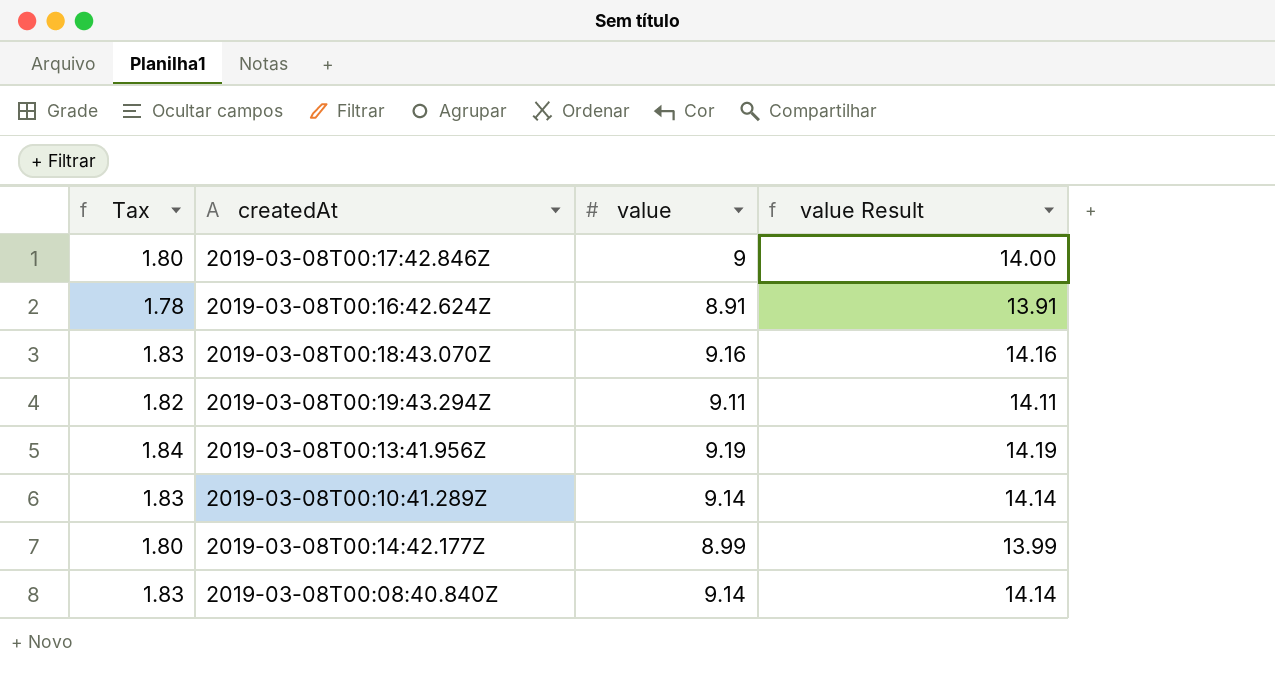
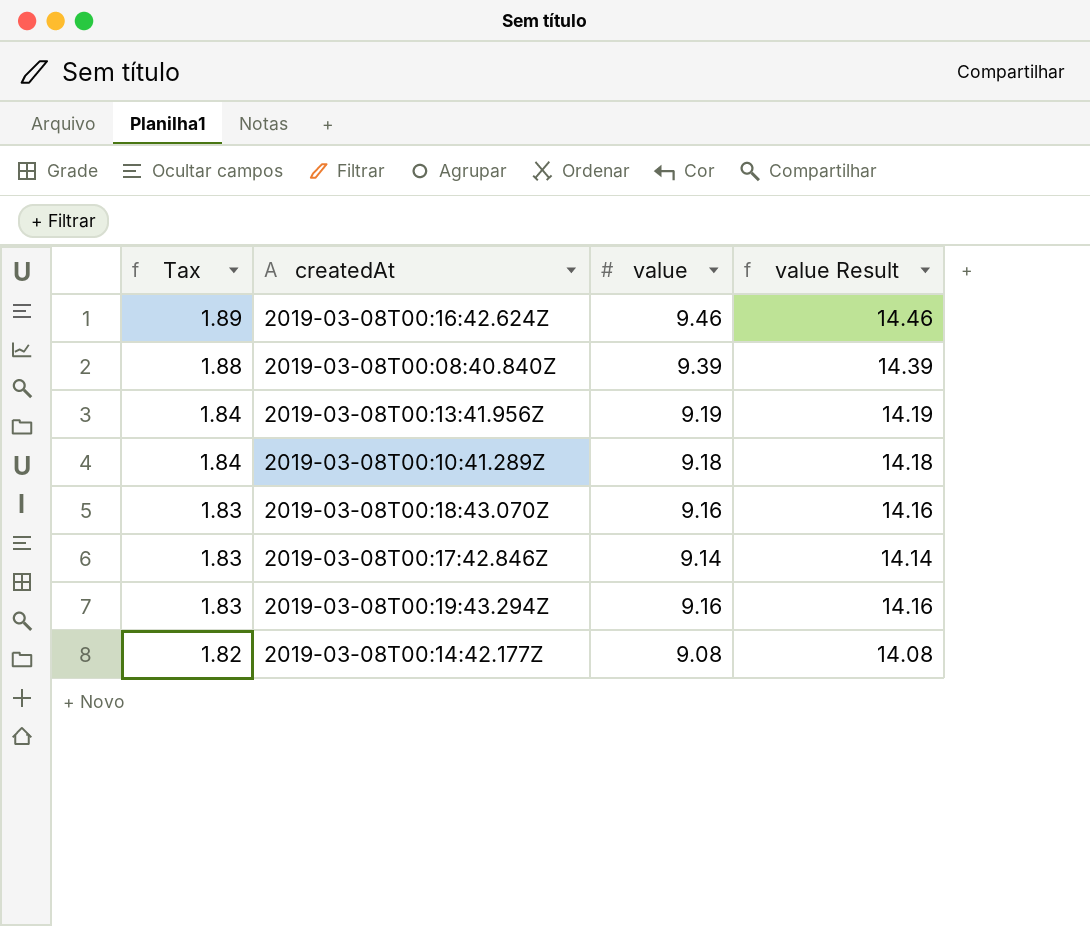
row order: none -> Tax descending
2019-03-08T00:16:42.624Z | Tax: 1.78 -> 1.89
2019-03-08T00:16:42.624Z | value: 8.91 -> 9.46
2019-03-08T00:16:42.624Z | value Result: 13.91 -> 14.46
2019-03-08T00:08:40.840Z | Tax: 1.83 -> 1.88
2019-03-08T00:08:40.840Z | value: 9.14 -> 9.39
2019-03-08T00:08:40.840Z | value Result: 14.14 -> 14.39
2019-03-08T00:10:41.289Z | Tax: 1.83 -> 1.84
2019-03-08T00:10:41.289Z | value: 9.14 -> 9.18
2019-03-08T00:10:41.289Z | value Result: 14.14 -> 14.18
2019-03-08T00:17:42.846Z | Tax: 1.80 -> 1.83
2019-03-08T00:17:42.846Z | value: 9 -> 9.14
2019-03-08T00:17:42.846Z | value Result: 14.00 -> 14.14
2019-03-08T00:19:43.294Z | Tax: 1.82 -> 1.83
2019-03-08T00:19:43.294Z | value: 9.11 -> 9.16
2019-03-08T00:19:43.294Z | value Result: 14.11 -> 14.16
2019-03-08T00:14:42.177Z | Tax: 1.80 -> 1.82
2019-03-08T00:14:42.177Z | value: 8.99 -> 9.08
2019-03-08T00:14:42.177Z | value Result: 13.99 -> 14.08

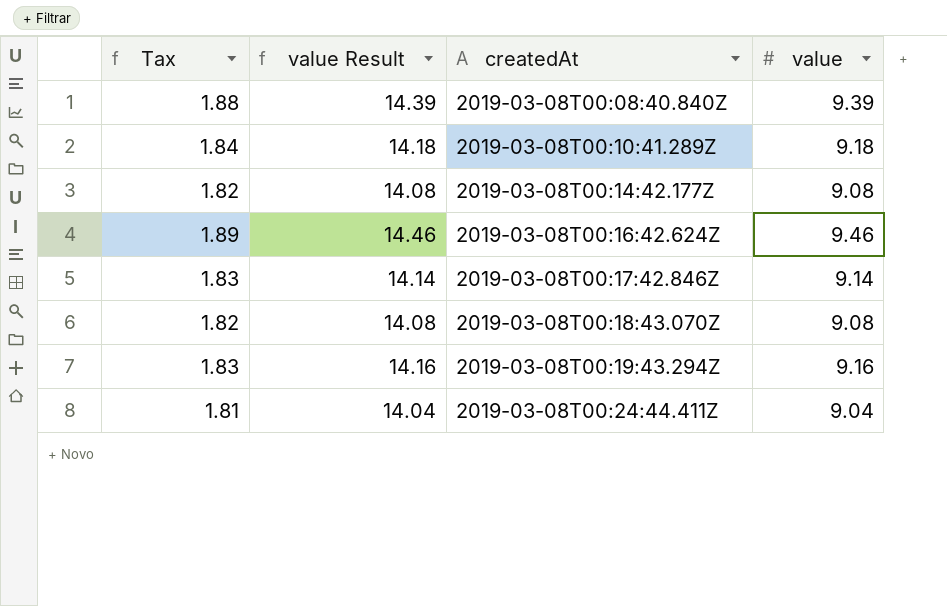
row order: Tax descending -> createdAt ascending
column value Result | position: 4 -> 2
row 2019-03-08T00:13:41.956Z: 1.84 | 9.19 | 14.19 -> none
2019-03-08T00:18:43.070Z | Tax: 1.83 -> 1.82
2019-03-08T00:18:43.070Z | value Result: 14.16 -> 14.08
2019-03-08T00:18:43.070Z | value: 9.16 -> 9.08
row 2019-03-08T00:24:44.411Z: none -> 1.81 | 14.04 | 9.04

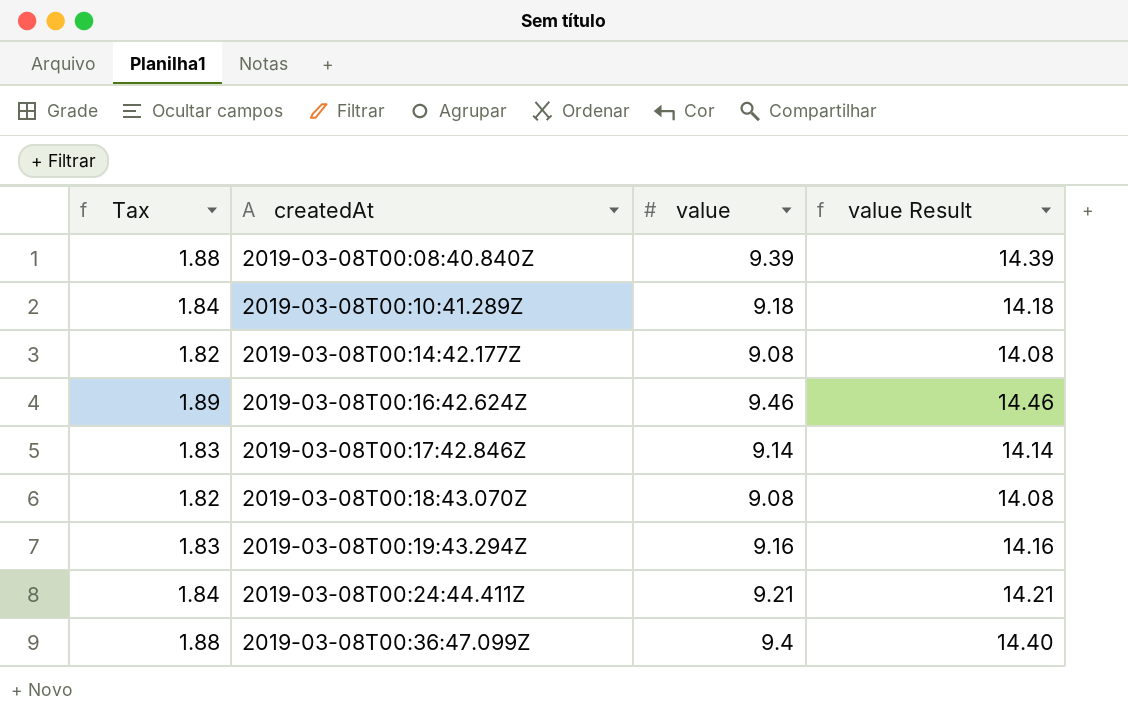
column value Result | position: 2 -> 4
2019-03-08T00:24:44.411Z | Tax: 1.81 -> 1.84
2019-03-08T00:24:44.411Z | value: 9.04 -> 9.21
2019-03-08T00:24:44.411Z | value Result: 14.04 -> 14.21
row 2019-03-08T00:36:47.099Z: none -> 1.88 | 9.4 | 14.40

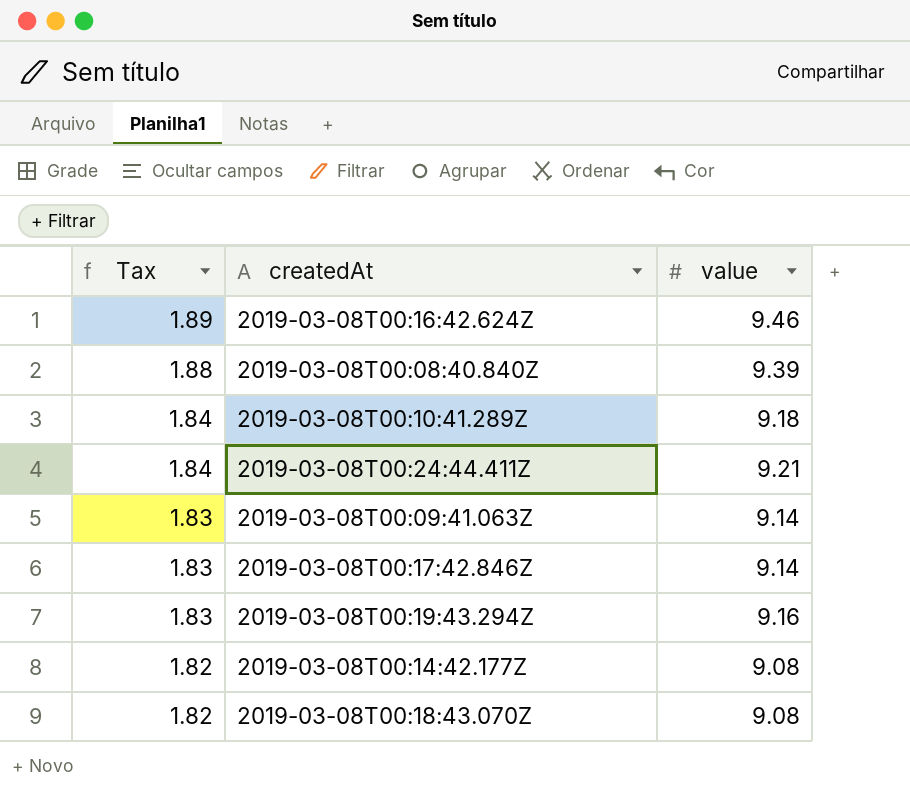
row order: createdAt ascending -> Tax descending
column value Result | formula: [value] + 5 -> none
row 2019-03-08T00:36:47.099Z: 1.88 | 9.4 | 14.40 -> none
row 2019-03-08T00:09:41.063Z: none -> 1.83 | 9.14

